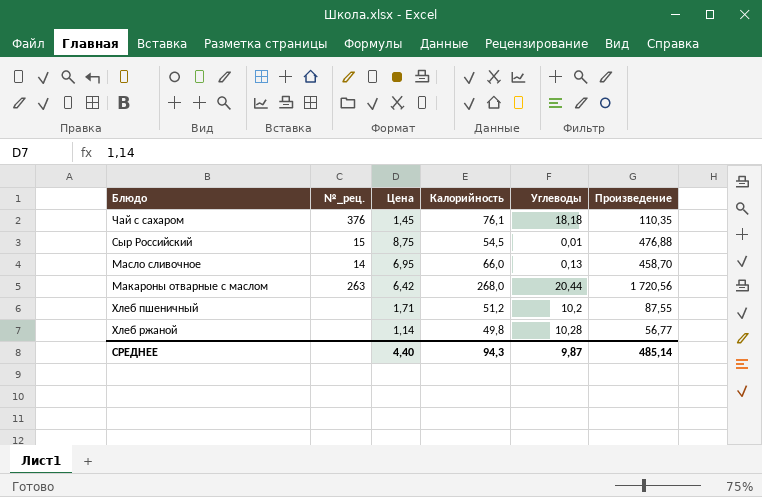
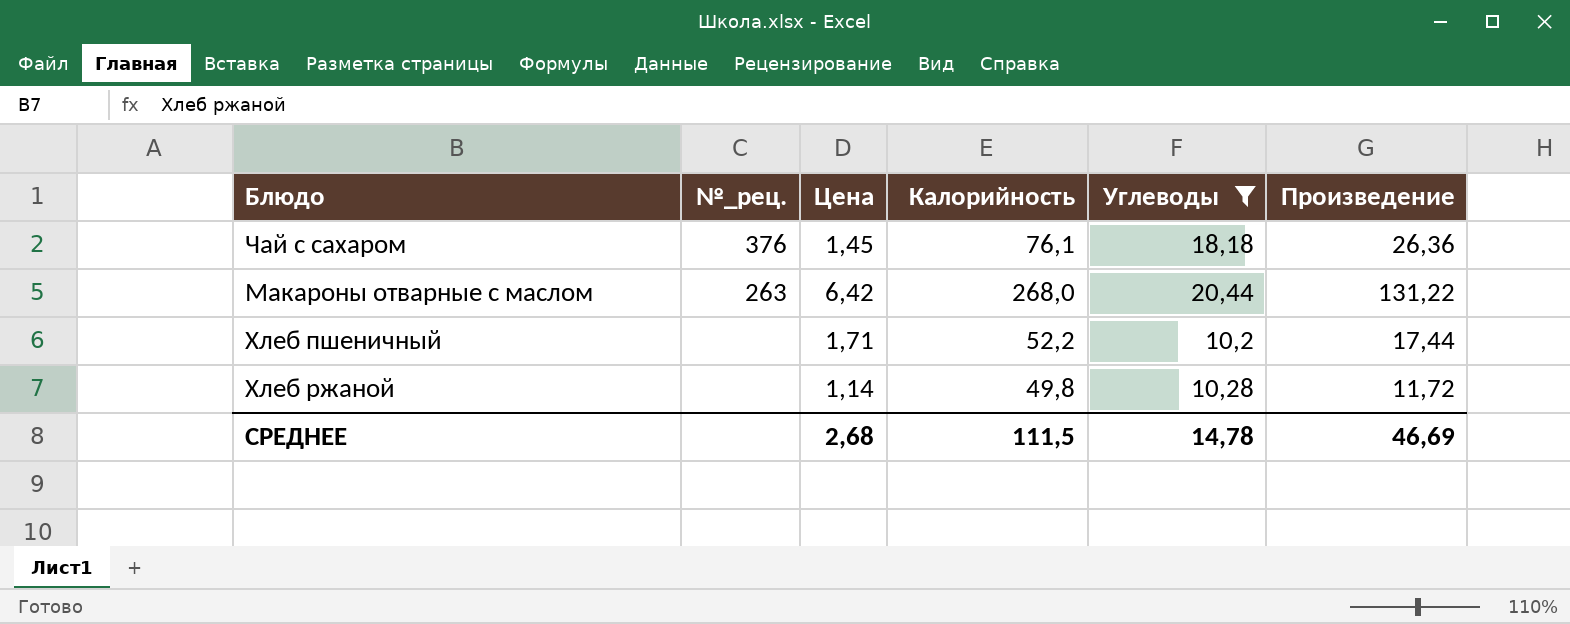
filter: none -> Углеводы >= 10,2
column Произведение | formula: [Цена] * [Калорийность] -> [Цена] * [Углеводы]
Хлеб пшеничный | Калорийность: 51,2 -> 52,2
СРЕДНЕЕ | Цена: 4,40 -> 2,68
СРЕДНЕЕ | Калорийность: 94,3 -> 111,5
СРЕДНЕЕ | Углеводы: 9,87 -> 14,78
СРЕДНЕЕ | Произведение: 485,14 -> 46,69

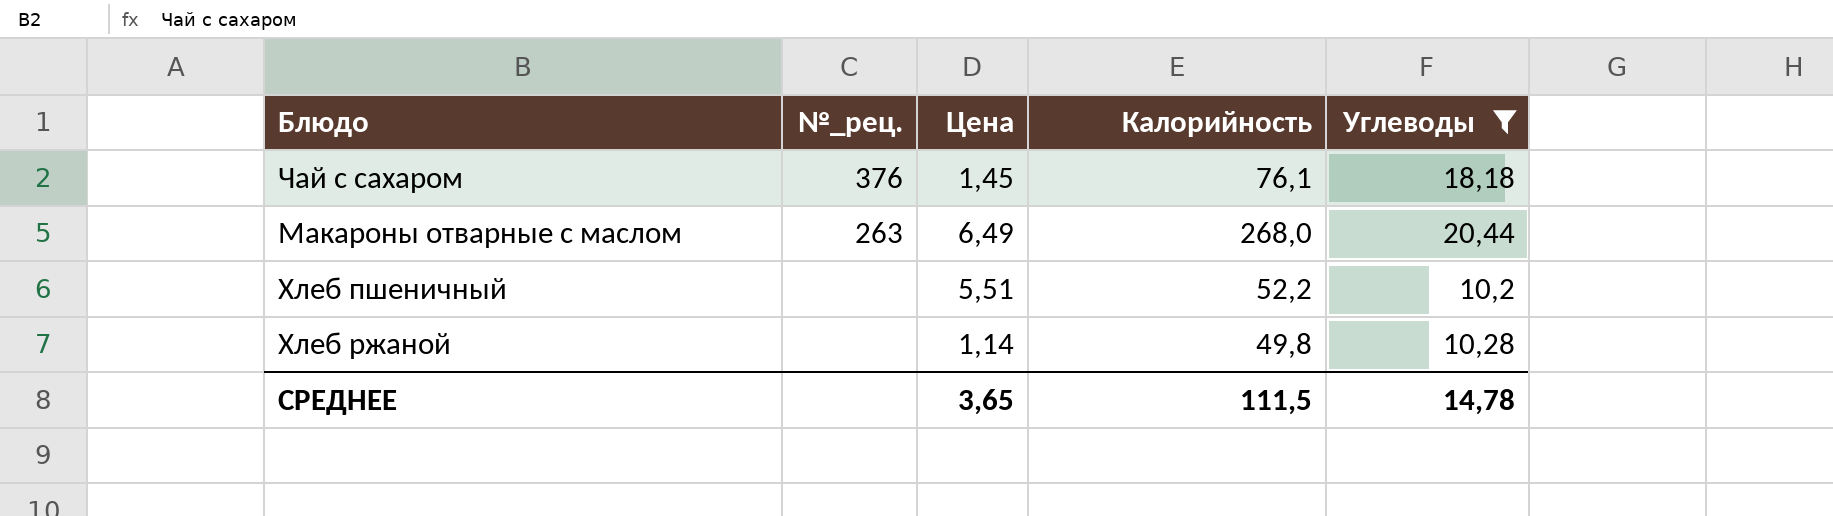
column Произведение | formula: [Цена] * [Углеводы] -> none
Макароны отварные с маслом | Цена: 6,42 -> 6,49
Хлеб пшеничный | Цена: 1,71 -> 5,51
СРЕДНЕЕ | Цена: 2,68 -> 3,65

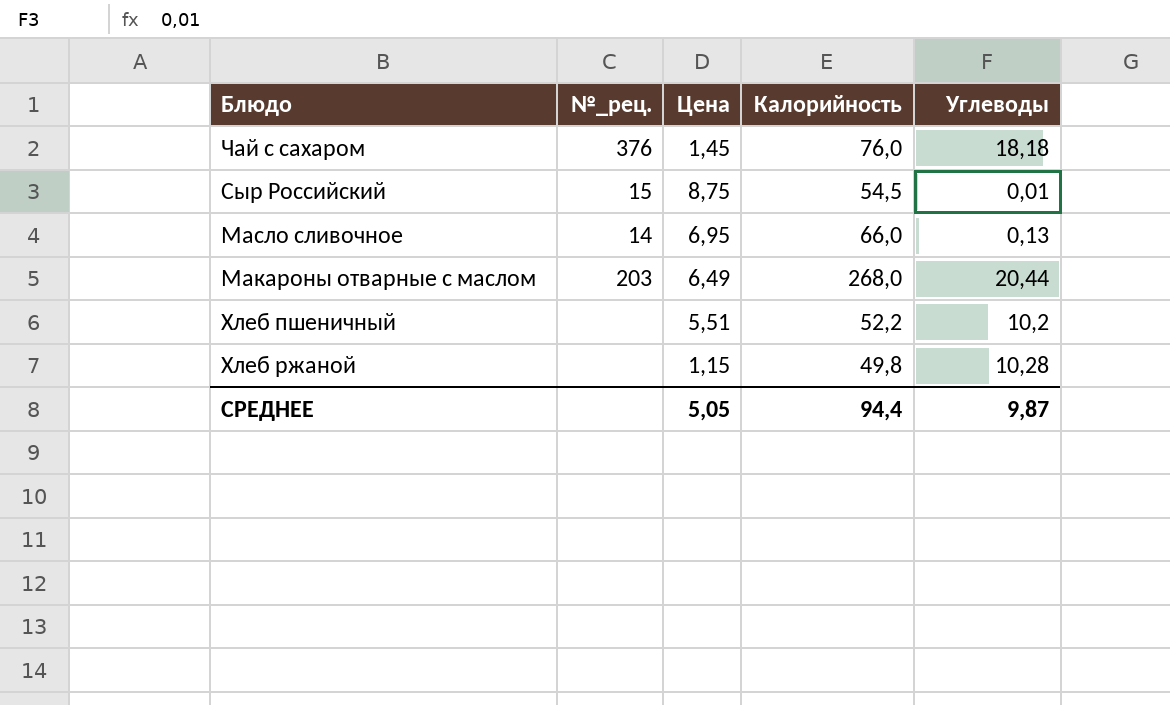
filter: Углеводы >= 10,2 -> none
Чай с сахаром | Калорийность: 76,1 -> 76,0
Макароны отварные с маслом | №_рец.: 263 -> 203
Хлеб ржаной | Цена: 1,14 -> 1,15
СРЕДНЕЕ | Цена: 3,65 -> 5,05
СРЕДНЕЕ | Калорийность: 111,5 -> 94,4
СРЕДНЕЕ | Углеводы: 14,78 -> 9,87

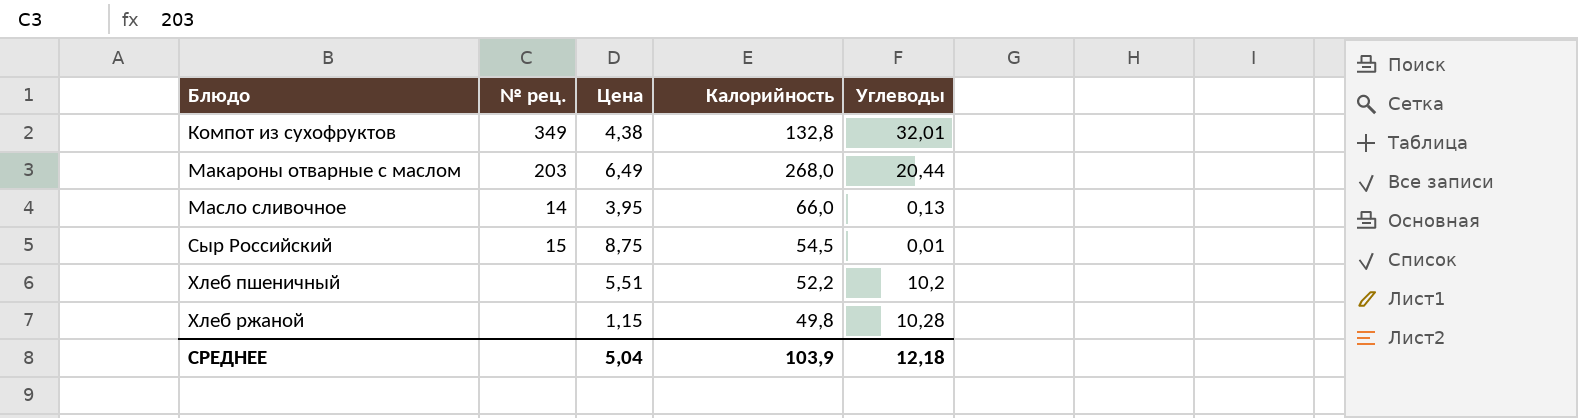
row order: none -> Блюдо ascending
column name: №_рец. -> № рец.
row Чай с сахаром: 376 | 1,45 | 76,0 | 18,18 -> none
row Компот из сухофруктов: none -> 349 | 4,38 | 132,8 | 32,01
Масло сливочное | Цена: 6,95 -> 3,95
СРЕДНЕЕ | Цена: 5,05 -> 5,04
СРЕДНЕЕ | Калорийность: 94,4 -> 103,9
СРЕДНЕЕ | Углеводы: 9,87 -> 12,18

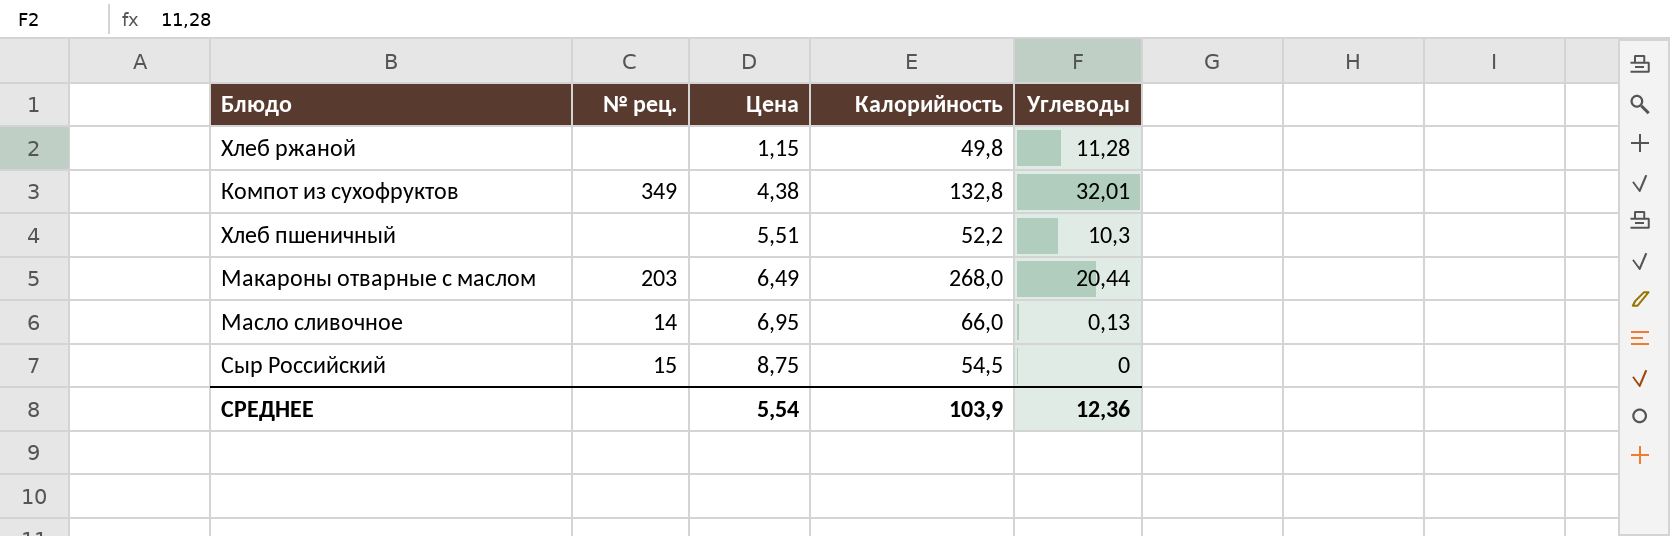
row order: Блюдо ascending -> Цена ascending
Хлеб ржаной | Углеводы: 10,28 -> 11,28
Хлеб пшеничный | Углеводы: 10,2 -> 10,3
Масло сливочное | Цена: 3,95 -> 6,95
Сыр Российский | Углеводы: 0,01 -> 0
СРЕДНЕЕ | Цена: 5,04 -> 5,54
СРЕДНЕЕ | Углеводы: 12,18 -> 12,36

